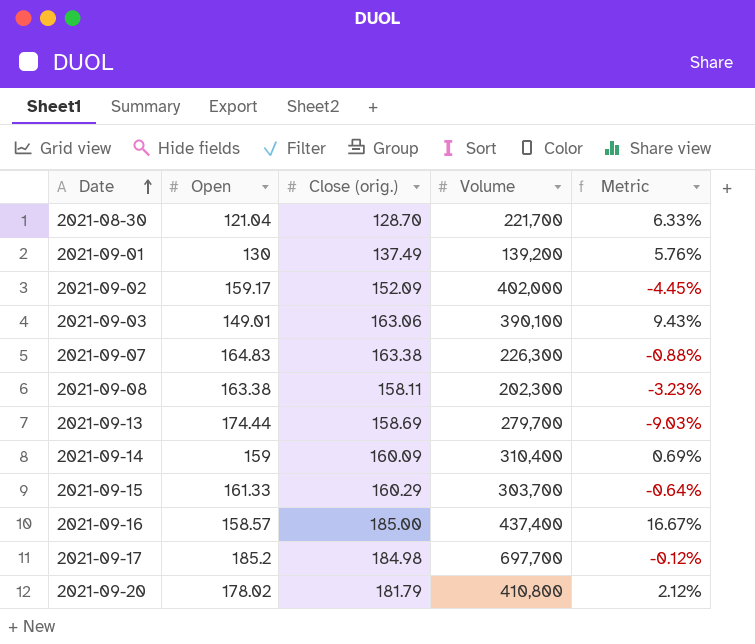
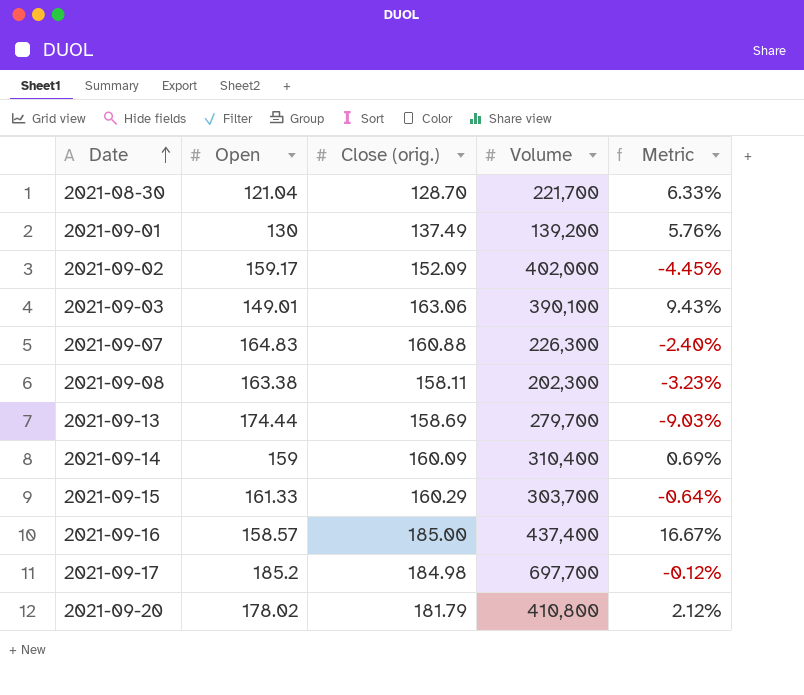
2021-09-07 | Close (orig.): 163.38 -> 160.88
2021-09-07 | Metric: -0.88% -> -2.40%

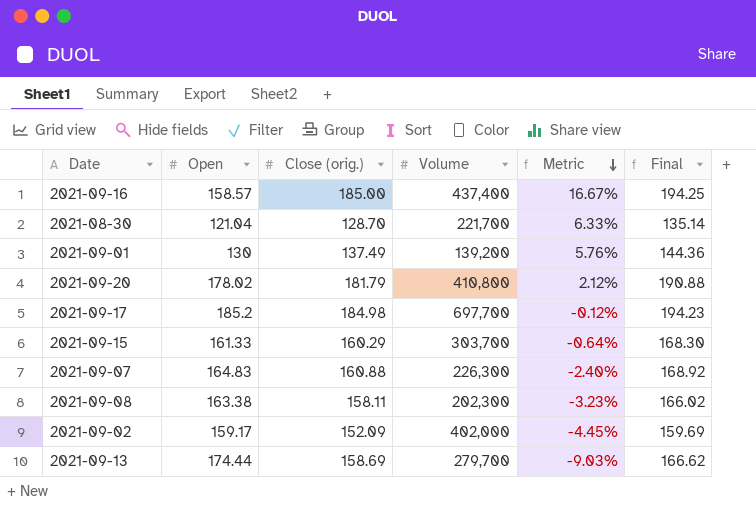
row order: Date ascending -> Metric descending
column Final | formula: none -> [Close (orig.)] * 1.05
row 2021-09-03: 149.01 | 163.06 | 390,100 | 9.43% -> none
row 2021-09-14: 159 | 160.09 | 310,400 | 0.69% -> none

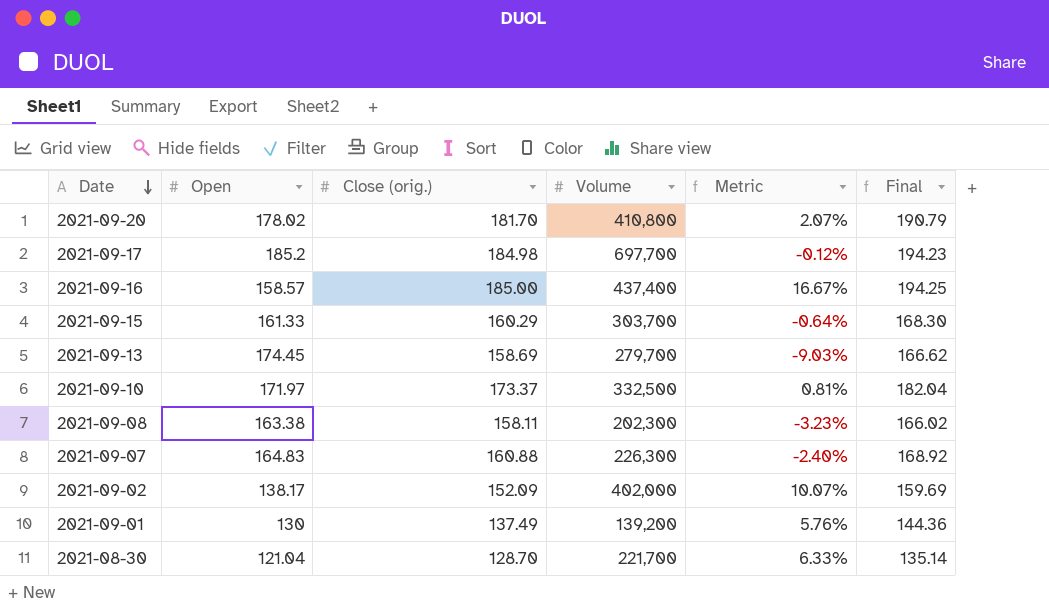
row order: Metric descending -> Date descending
2021-09-20 | Close (orig.): 181.79 -> 181.70
2021-09-20 | Metric: 2.12% -> 2.07%
2021-09-20 | Final: 190.88 -> 190.79
2021-09-13 | Open: 174.44 -> 174.45
row 2021-09-10: none -> 171.97 | 173.37 | 332,500 | 0.81% | 182.04
2021-09-02 | Open: 159.17 -> 138.17
2021-09-02 | Metric: -4.45% -> 10.07%

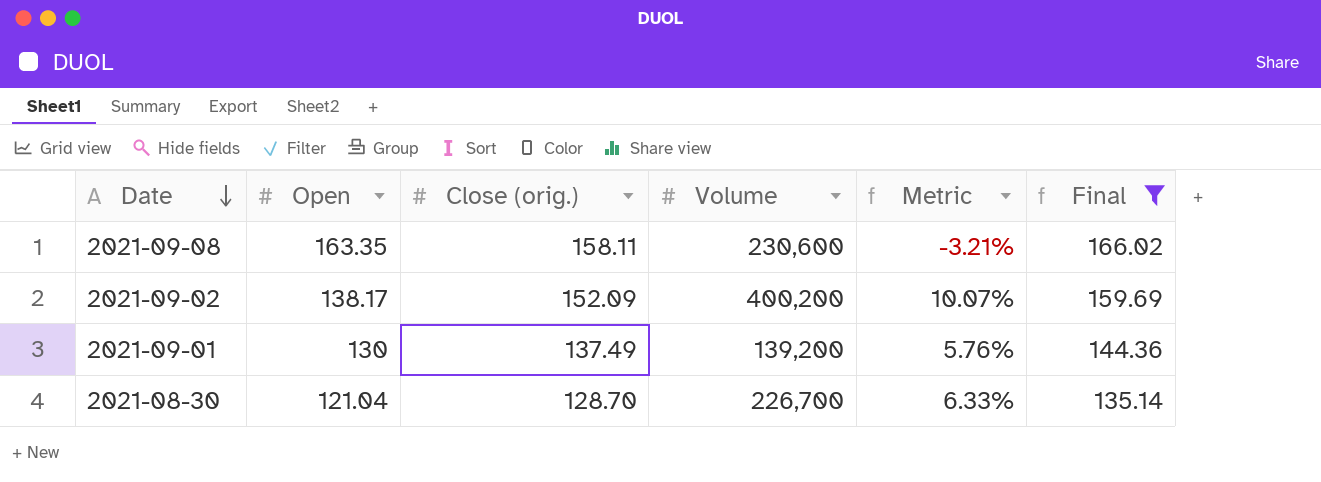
filter: none -> Final <= 166.02
2021-09-08 | Open: 163.38 -> 163.35
2021-09-08 | Volume: 202,300 -> 230,600
2021-09-08 | Metric: -3.23% -> -3.21%
2021-09-02 | Volume: 402,000 -> 400,200
2021-08-30 | Volume: 221,700 -> 226,700

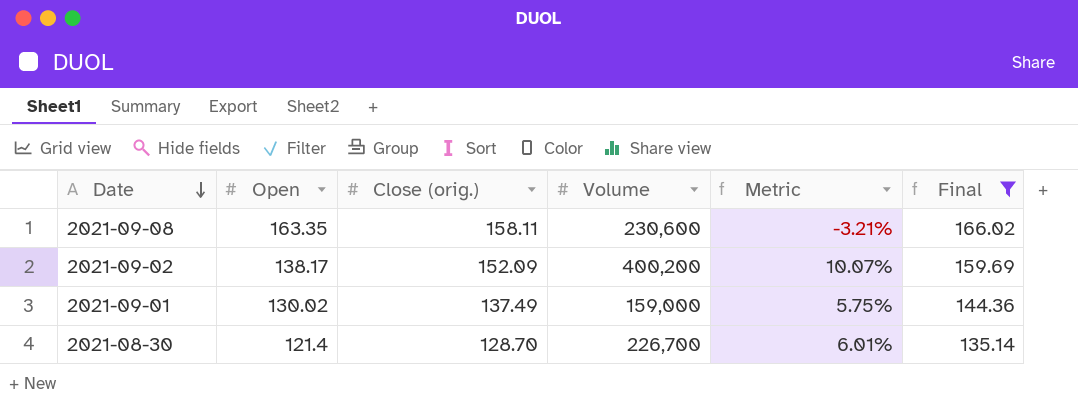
2021-09-01 | Open: 130 -> 130.02
2021-09-01 | Volume: 139,200 -> 159,000
2021-09-01 | Metric: 5.76% -> 5.75%
2021-08-30 | Open: 121.04 -> 121.4
2021-08-30 | Metric: 6.33% -> 6.01%

